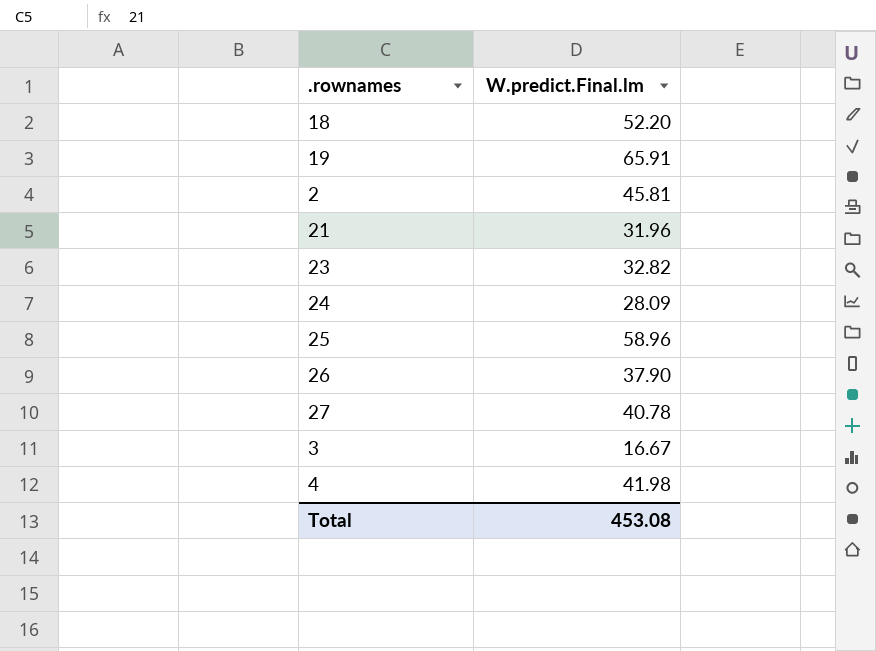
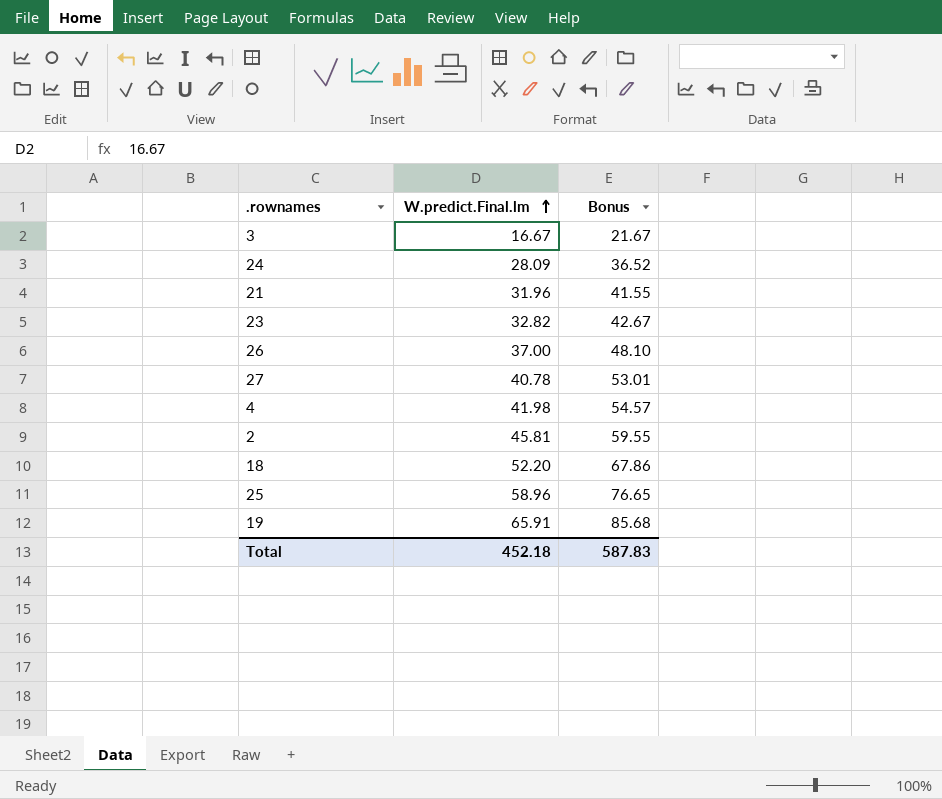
row order: none -> W.predict.Final.lm ascending
column Bonus | formula: none -> [W.predict.Final.lm] * 1.3
26 | W.predict.Final.lm: 37.90 -> 37.00
Total | W.predict.Final.lm: 453.08 -> 452.18

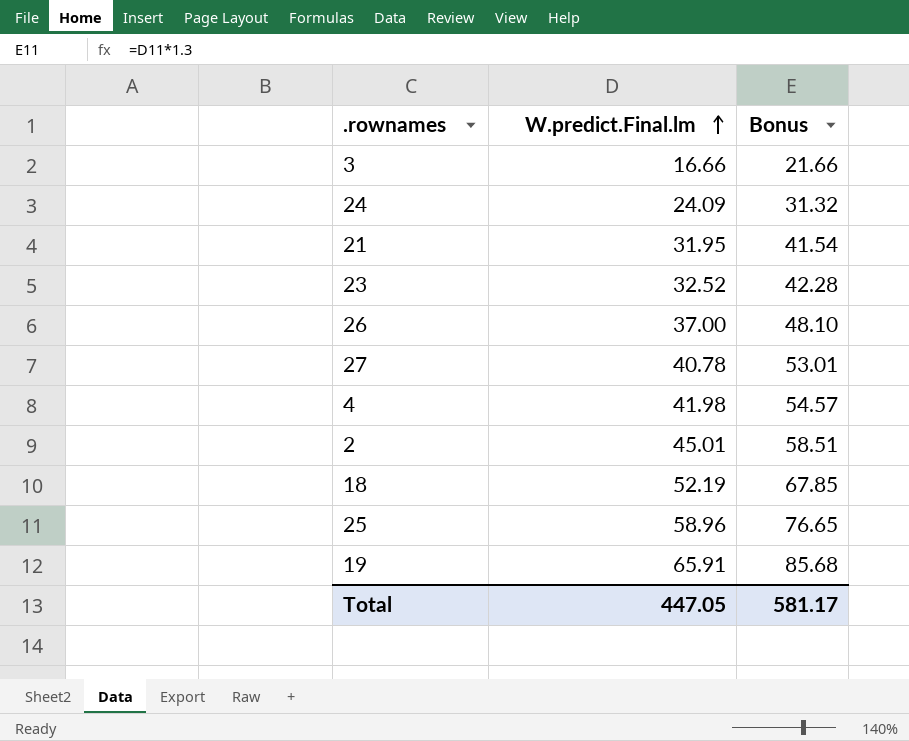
3 | W.predict.Final.lm: 16.67 -> 16.66
3 | Bonus: 21.67 -> 21.66
24 | W.predict.Final.lm: 28.09 -> 24.09
24 | Bonus: 36.52 -> 31.32
21 | W.predict.Final.lm: 31.96 -> 31.95
21 | Bonus: 41.55 -> 41.54
23 | W.predict.Final.lm: 32.82 -> 32.52
23 | Bonus: 42.67 -> 42.28
2 | W.predict.Final.lm: 45.81 -> 45.01
2 | Bonus: 59.55 -> 58.51
18 | W.predict.Final.lm: 52.20 -> 52.19
18 | Bonus: 67.86 -> 67.85
Total | W.predict.Final.lm: 452.18 -> 447.05
Total | Bonus: 587.83 -> 581.17

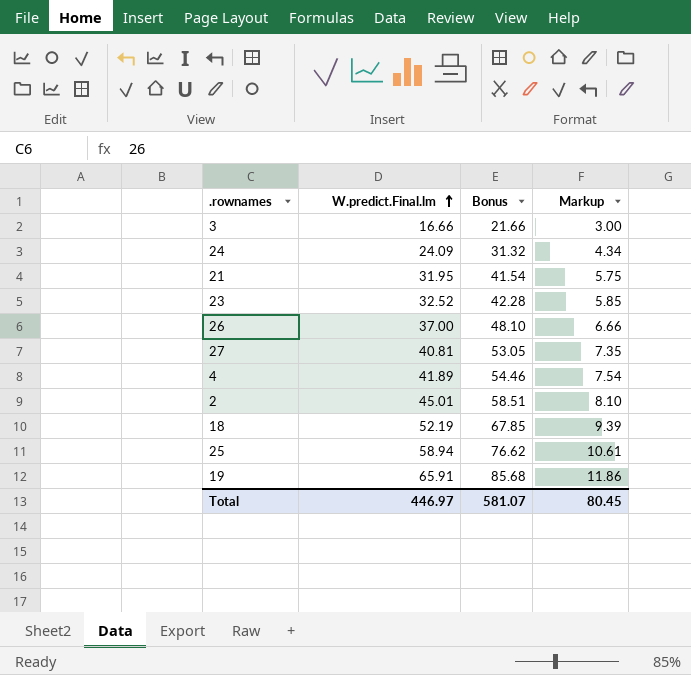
column Markup | formula: none -> [W.predict.Final.lm] * 0.18
27 | W.predict.Final.lm: 40.78 -> 40.81
27 | Bonus: 53.01 -> 53.05
4 | W.predict.Final.lm: 41.98 -> 41.89
4 | Bonus: 54.57 -> 54.46
25 | W.predict.Final.lm: 58.96 -> 58.94
25 | Bonus: 76.65 -> 76.62
Total | W.predict.Final.lm: 447.05 -> 446.97
Total | Bonus: 581.17 -> 581.07

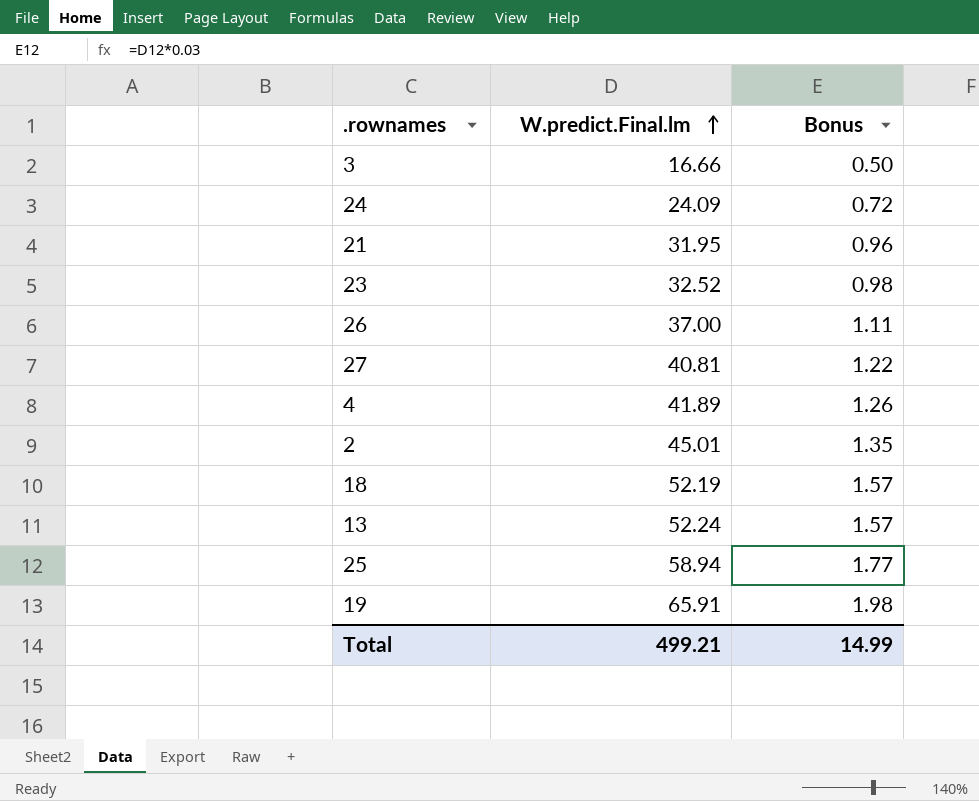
column Markup | formula: [W.predict.Final.lm] * 0.18 -> none
column Bonus | formula: [W.predict.Final.lm] * 1.3 -> [W.predict.Final.lm] * 0.03
row 13: none -> 52.24 | 1.57
Total | W.predict.Final.lm: 446.97 -> 499.21
Total | Bonus: 581.07 -> 14.99

